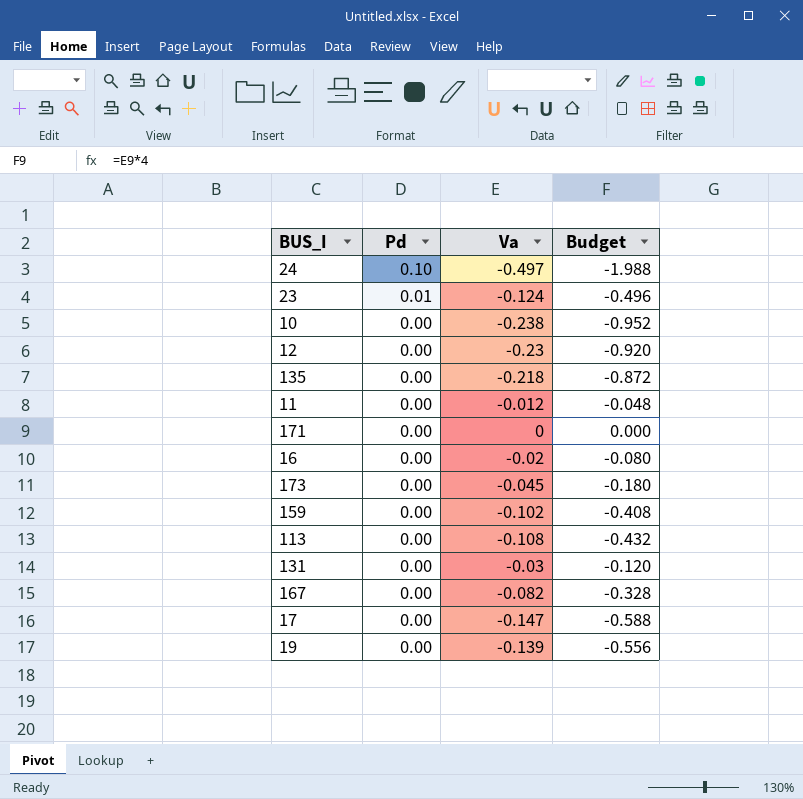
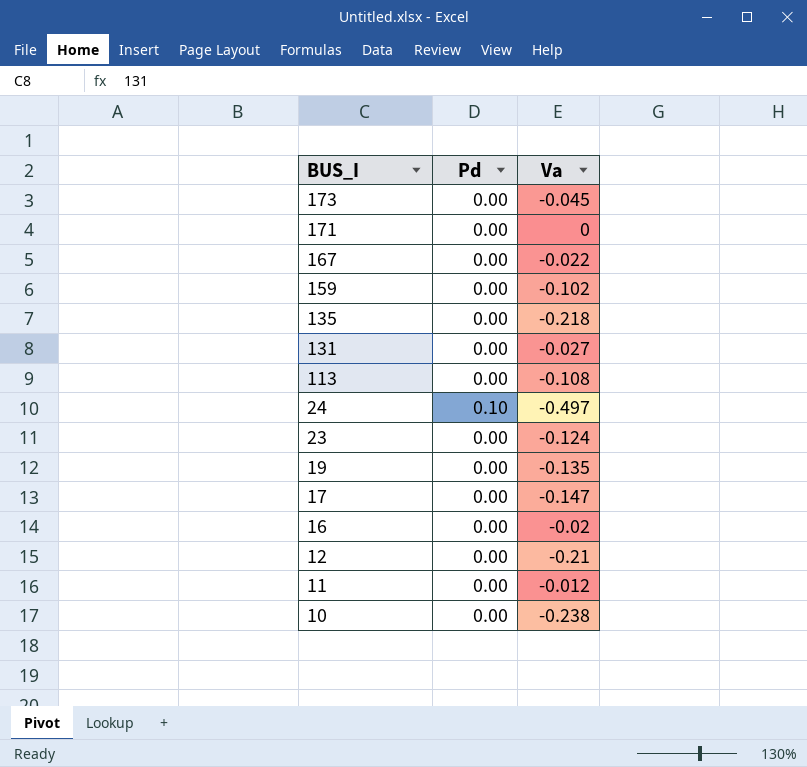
row order: Pd descending -> BUS_I descending
column Budget | formula: [Va] * 4 -> none
167 | Va: -0.082 -> -0.022
131 | Va: -0.03 -> -0.027
23 | Pd: 0.01 -> 0.00
19 | Va: -0.139 -> -0.135
12 | Va: -0.23 -> -0.21

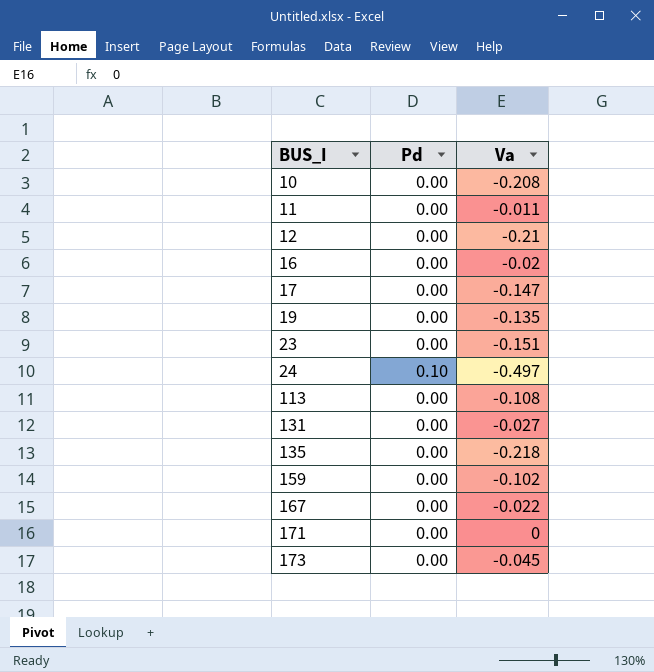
row order: BUS_I descending -> BUS_I ascending
10 | Va: -0.238 -> -0.208
11 | Va: -0.012 -> -0.011
23 | Va: -0.124 -> -0.151

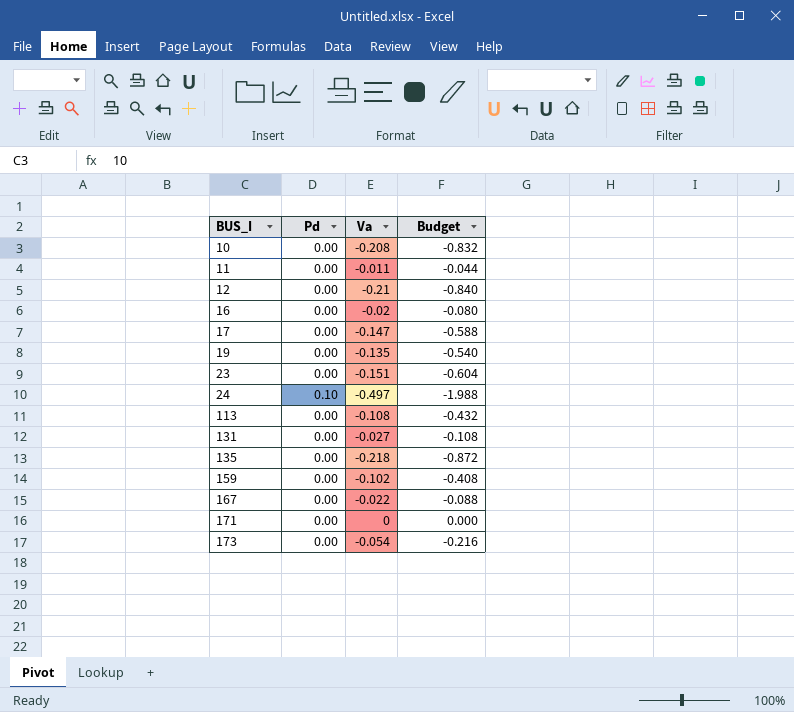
column Budget | formula: none -> [Va] * 4
173 | Va: -0.045 -> -0.054

